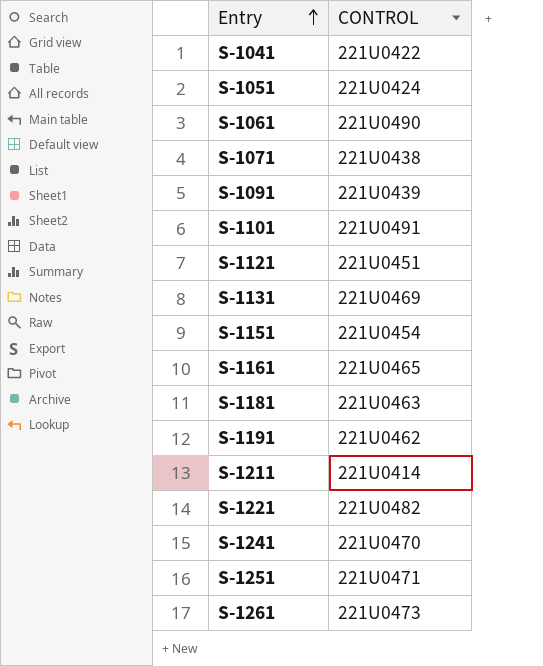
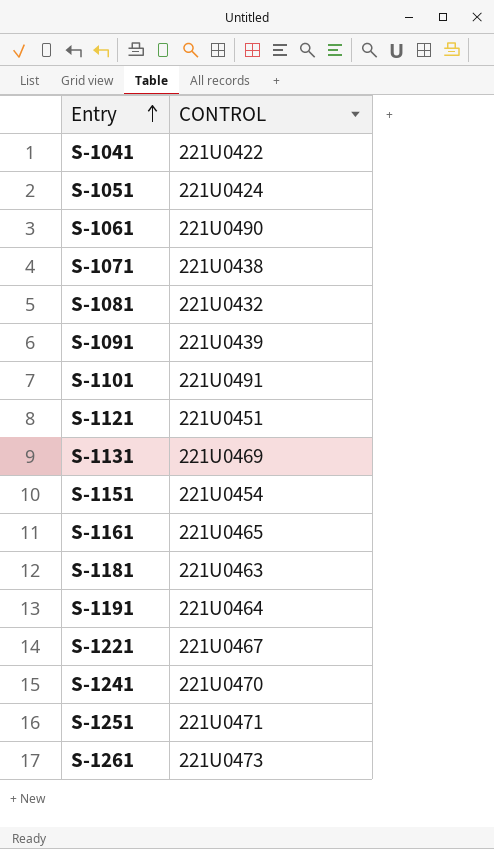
row S-1211: 221U0414 -> none
row S-1081: none -> 221U0432
S-1191 | CONTROL: 221U0462 -> 221U0464
S-1221 | CONTROL: 221U0482 -> 221U0467

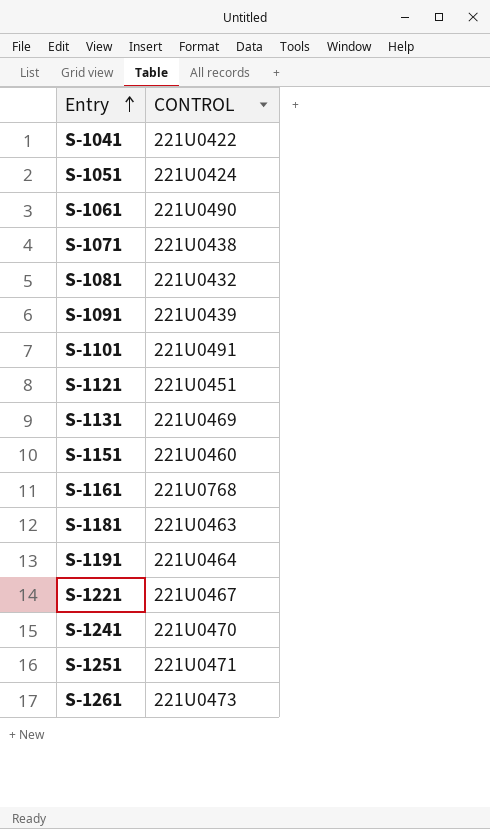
S-1151 | CONTROL: 221U0454 -> 221U0460
S-1161 | CONTROL: 221U0465 -> 221U0768

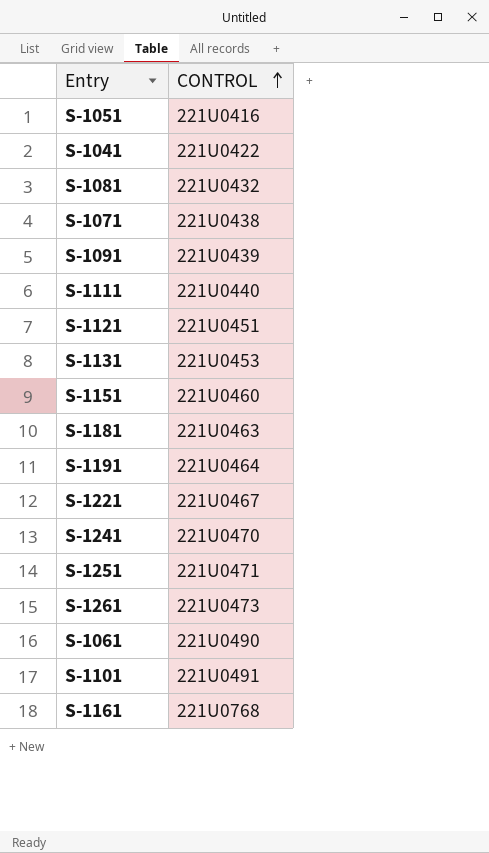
row order: Entry ascending -> CONTROL ascending
S-1051 | CONTROL: 221U0424 -> 221U0416
row S-1111: none -> 221U0440
S-1131 | CONTROL: 221U0469 -> 221U0453

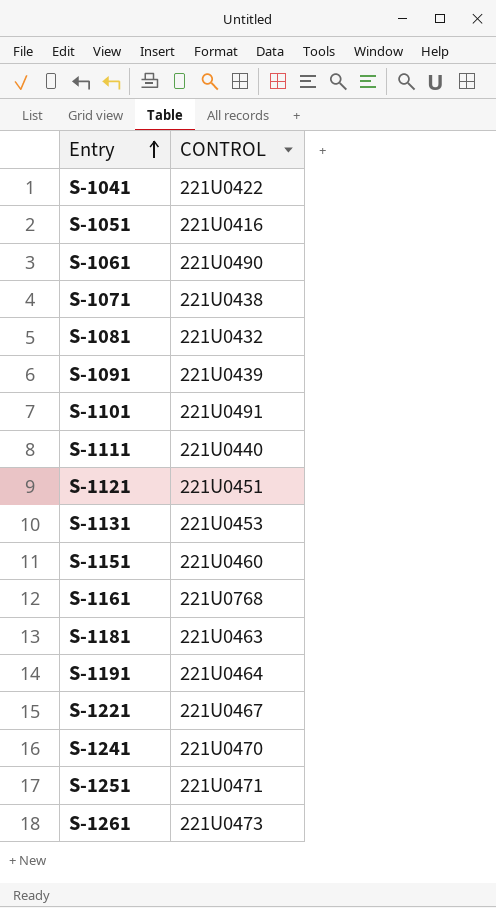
row order: CONTROL ascending -> Entry ascending

